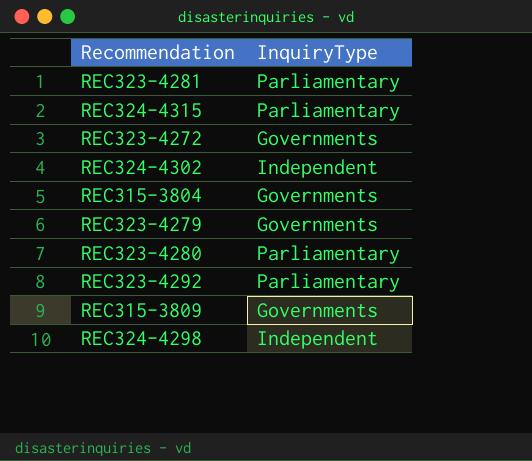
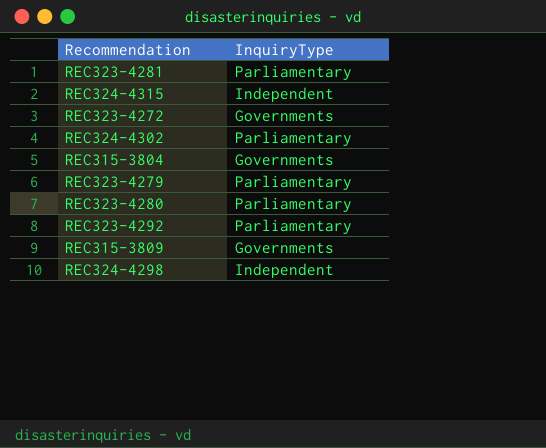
REC324-4315 | InquiryType: Parliamentary -> Independent
REC324-4302 | InquiryType: Independent -> Parliamentary
REC323-4279 | InquiryType: Governments -> Parliamentary

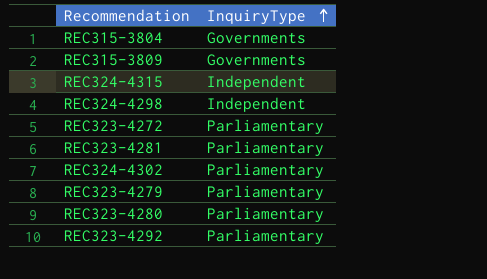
row order: none -> InquiryType ascending
REC323-4272 | InquiryType: Governments -> Parliamentary

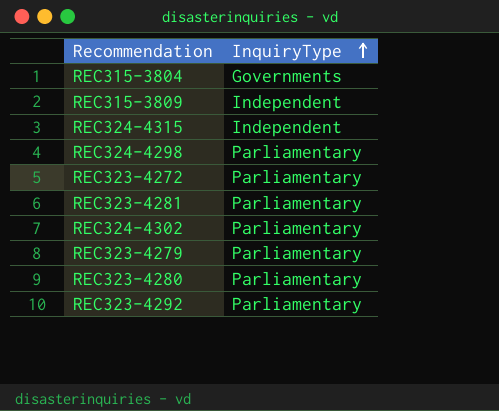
REC315-3809 | InquiryType: Governments -> Independent
REC324-4298 | InquiryType: Independent -> Parliamentary

